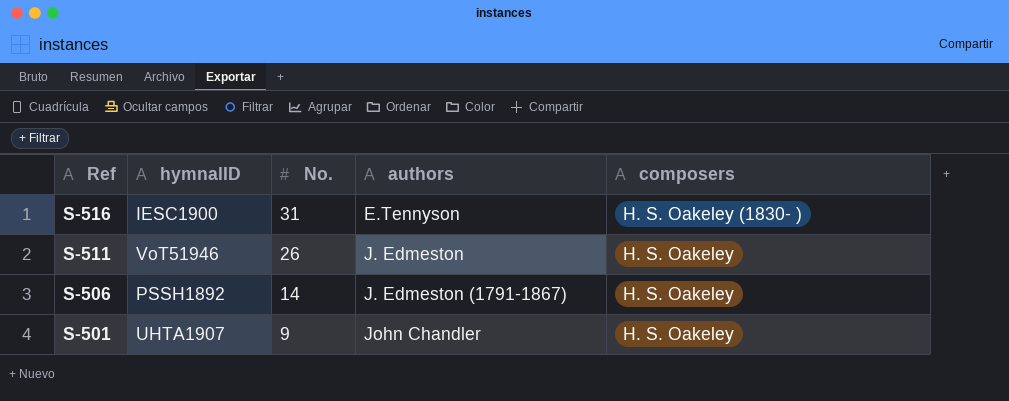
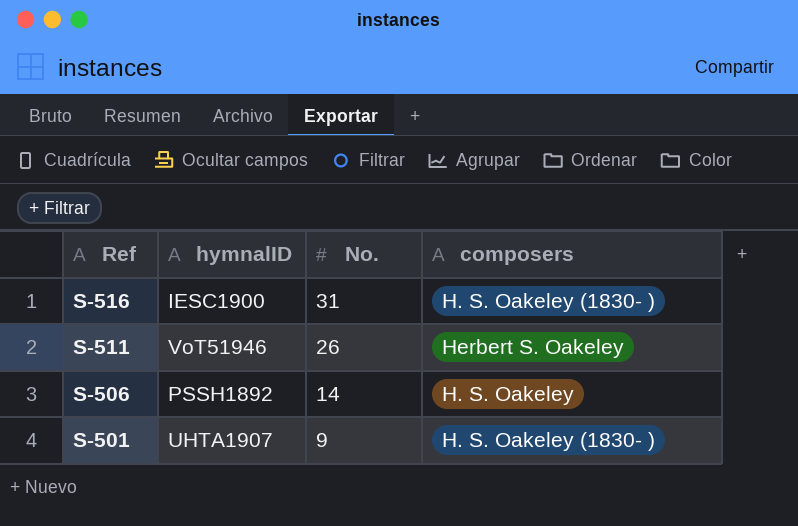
column authors | position: 4 -> none
S-511 | composers: H. S. Oakeley -> Herbert S. Oakeley
S-501 | composers: H. S. Oakeley -> H. S. Oakeley (1830- )

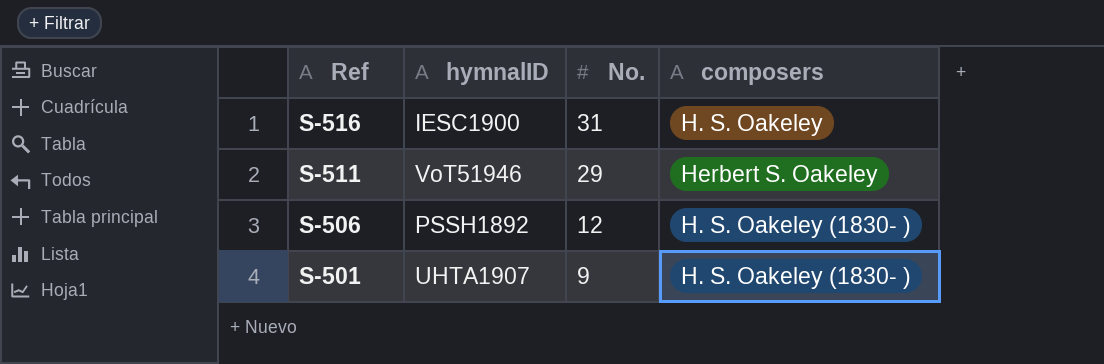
S-516 | composers: H. S. Oakeley (1830- ) -> H. S. Oakeley
S-511 | No.: 26 -> 29
S-506 | No.: 14 -> 12
S-506 | composers: H. S. Oakeley -> H. S. Oakeley (1830- )

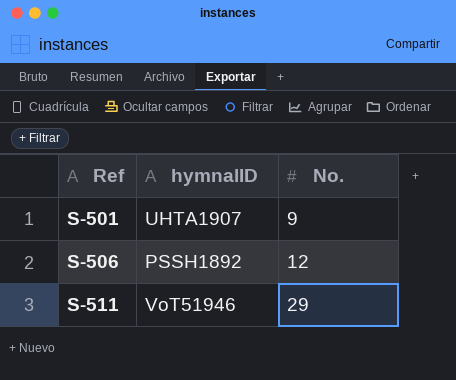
row order: Ref descending -> Ref ascending
column composers | position: 4 -> none
row S-516: IESC1900 | 31 | H. S. Oakeley -> none

